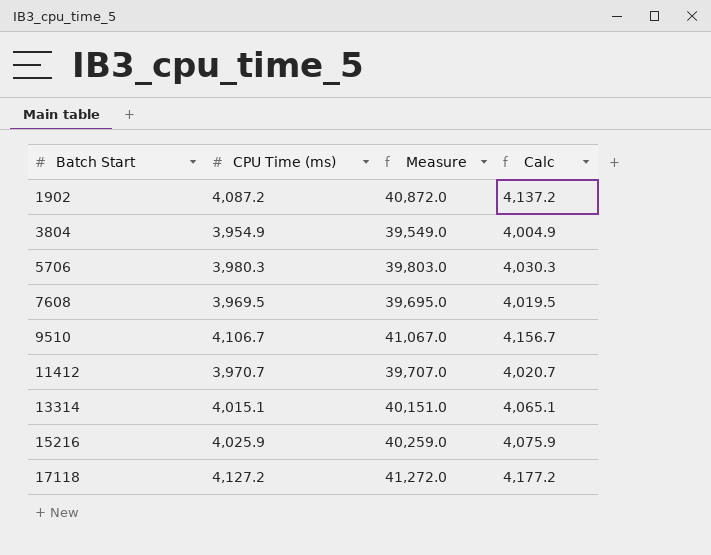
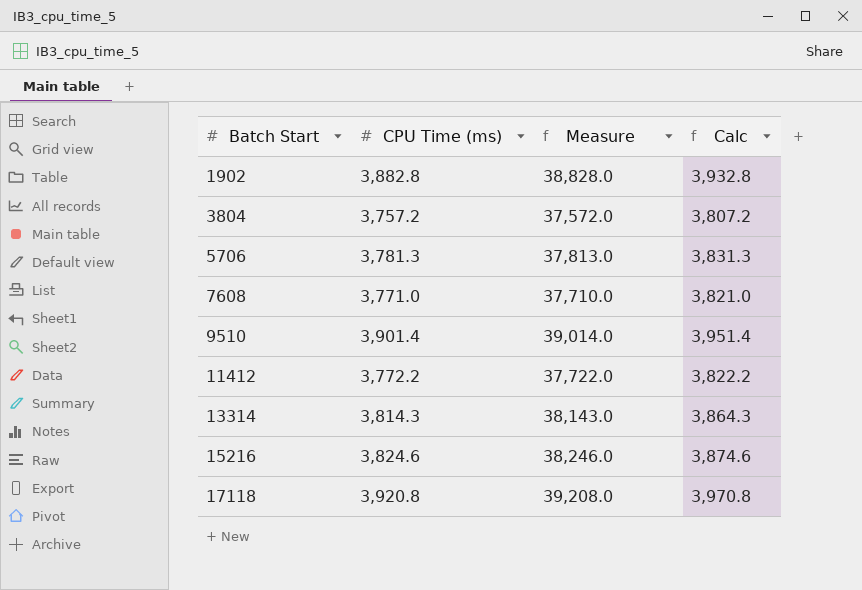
1902 | CPU Time (ms): 4,087.2 -> 3,882.8
1902 | Measure: 40,872.0 -> 38,828.0
1902 | Calc: 4,137.2 -> 3,932.8
3804 | CPU Time (ms): 3,954.9 -> 3,757.2
3804 | Measure: 39,549.0 -> 37,572.0
3804 | Calc: 4,004.9 -> 3,807.2
5706 | CPU Time (ms): 3,980.3 -> 3,781.3
5706 | Measure: 39,803.0 -> 37,813.0
5706 | Calc: 4,030.3 -> 3,831.3
7608 | CPU Time (ms): 3,969.5 -> 3,771.0
7608 | Measure: 39,695.0 -> 37,710.0
7608 | Calc: 4,019.5 -> 3,821.0
9510 | CPU Time (ms): 4,106.7 -> 3,901.4
9510 | Measure: 41,067.0 -> 39,014.0
9510 | Calc: 4,156.7 -> 3,951.4
11412 | CPU Time (ms): 3,970.7 -> 3,772.2
11412 | Measure: 39,707.0 -> 37,722.0
11412 | Calc: 4,020.7 -> 3,822.2
13314 | CPU Time (ms): 4,015.1 -> 3,814.3
13314 | Measure: 40,151.0 -> 38,143.0
13314 | Calc: 4,065.1 -> 3,864.3
15216 | CPU Time (ms): 4,025.9 -> 3,824.6
15216 | Measure: 40,259.0 -> 38,246.0
15216 | Calc: 4,075.9 -> 3,874.6
17118 | CPU Time (ms): 4,127.2 -> 3,920.8
17118 | Measure: 41,272.0 -> 39,208.0
17118 | Calc: 4,177.2 -> 3,970.8

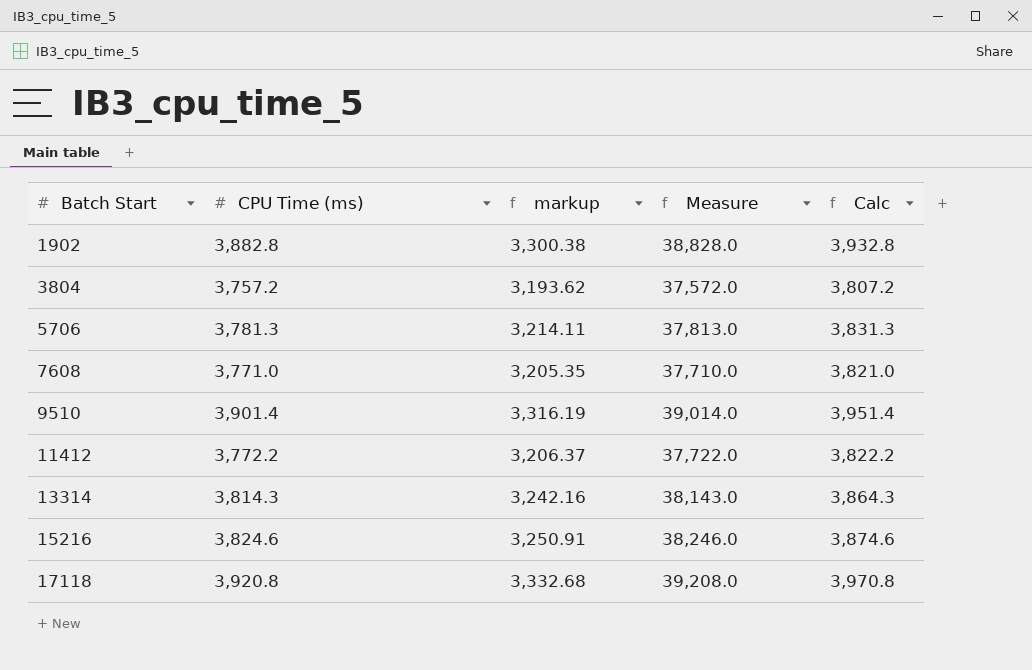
column markup | formula: none -> [CPU Time (ms)] * 0.85

